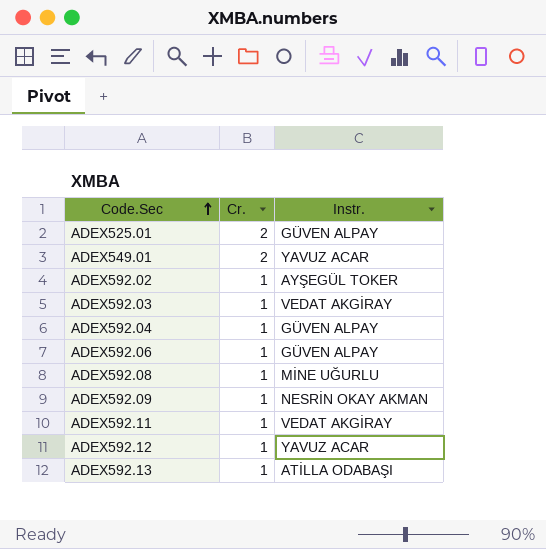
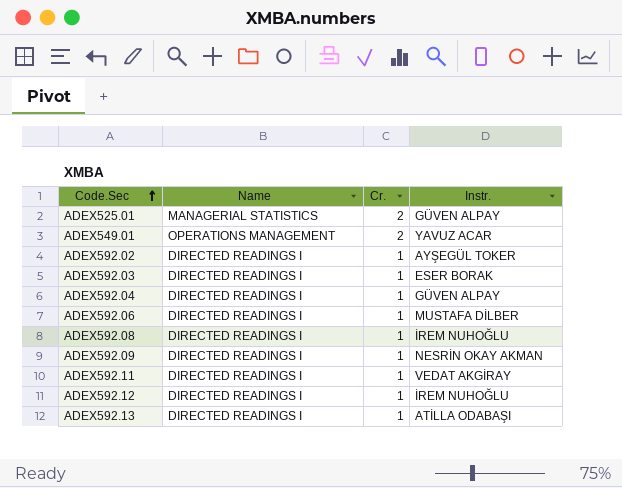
column Name | position: none -> 2
ADEX592.03 | Instr.: VEDAT AKGİRAY -> ESER BORAK
ADEX592.06 | Instr.: GÜVEN ALPAY -> MUSTAFA DİLBER
ADEX592.08 | Instr.: MİNE UĞURLU -> İREM NUHOĞLU
ADEX592.12 | Instr.: YAVUZ ACAR -> İREM NUHOĞLU

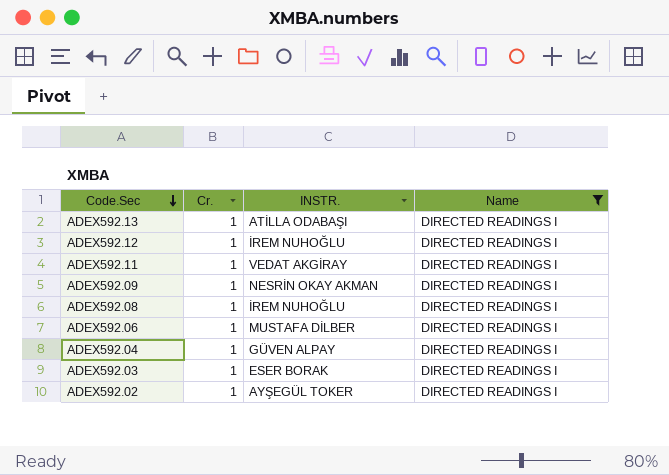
filter: none -> Name = DIRECTED READINGS I
row order: Code.Sec ascending -> Code.Sec descending
column name: Instr. -> INSTR.
column Name | position: 2 -> 4

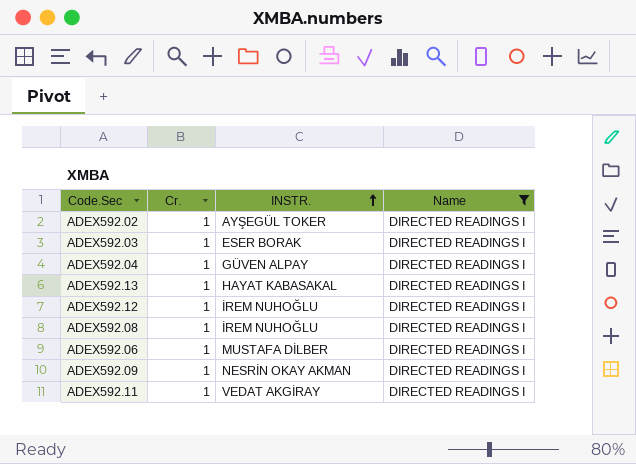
row order: Code.Sec descending -> INSTR. ascending
ADEX592.13 | INSTR.: ATİLLA ODABAŞI -> HAYAT KABASAKAL

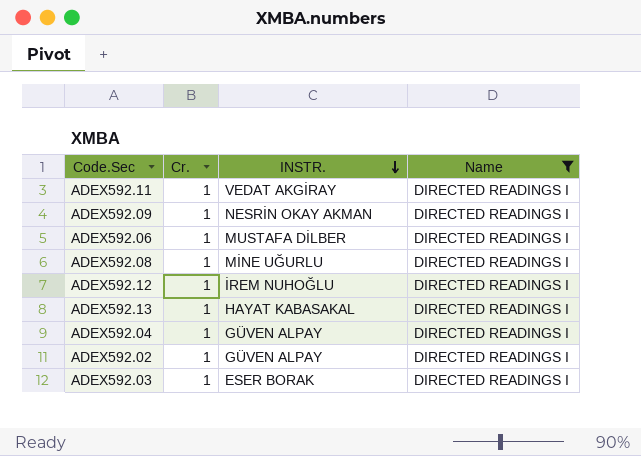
row order: INSTR. ascending -> INSTR. descending
ADEX592.08 | INSTR.: İREM NUHOĞLU -> MİNE UĞURLU
ADEX592.02 | INSTR.: AYŞEGÜL TOKER -> GÜVEN ALPAY

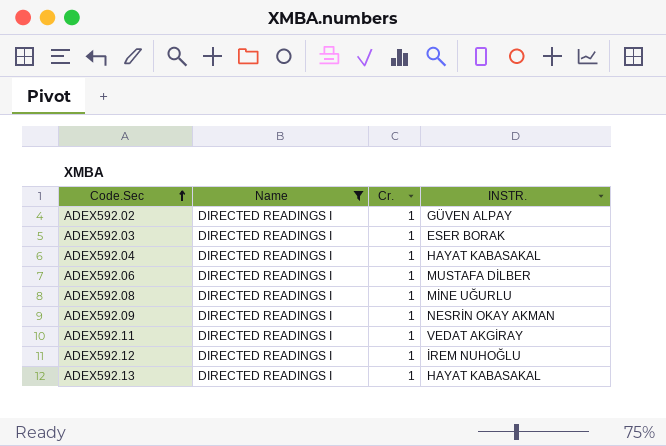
row order: INSTR. descending -> Code.Sec ascending
column Name | position: 4 -> 2
ADEX592.04 | INSTR.: GÜVEN ALPAY -> HAYAT KABASAKAL

